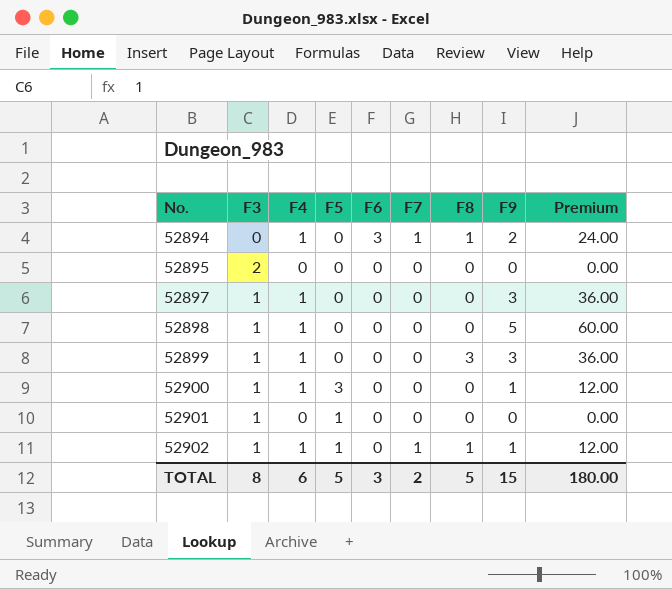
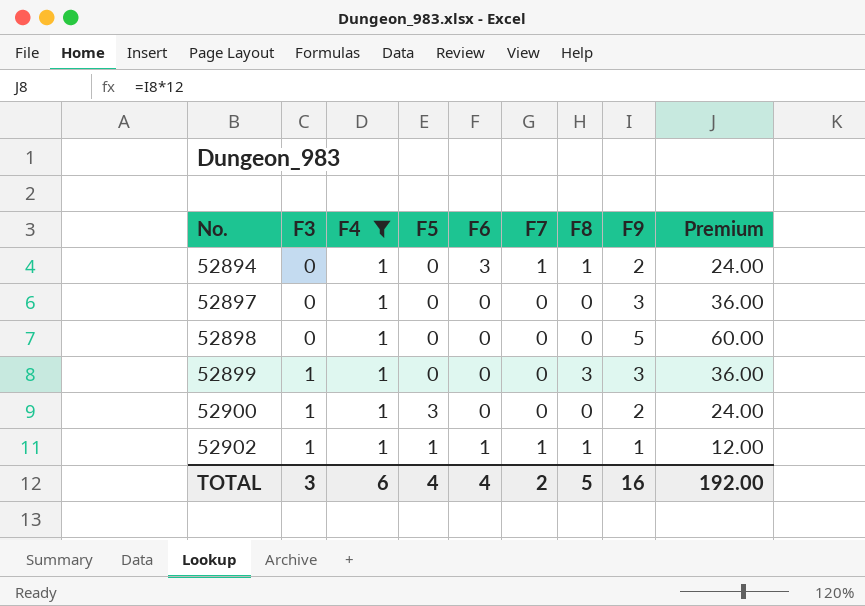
filter: none -> F4 = 1
52897 | F3: 1 -> 0
52898 | F3: 1 -> 0
52900 | F9: 1 -> 2
52900 | Premium: 12.00 -> 24.00
52902 | F6: 0 -> 1
TOTAL | F3: 8 -> 3
TOTAL | F5: 5 -> 4
TOTAL | F6: 3 -> 4
TOTAL | F9: 15 -> 16
TOTAL | Premium: 180.00 -> 192.00

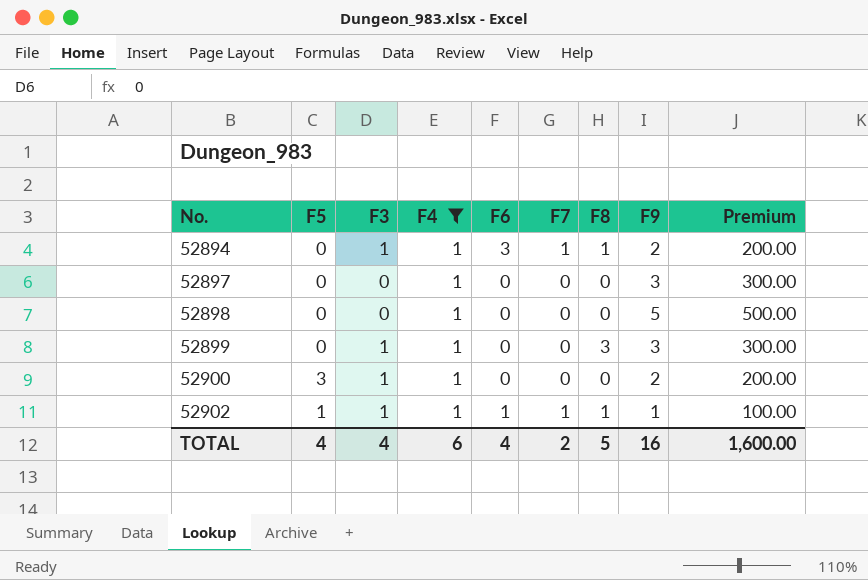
column F5 | position: 4 -> 2
column Premium | formula: [F9] * 12 -> [F9] * 100
52894 | F3: 0 -> 1
TOTAL | F3: 3 -> 4
TOTAL | Premium: 192.00 -> 1,600.00

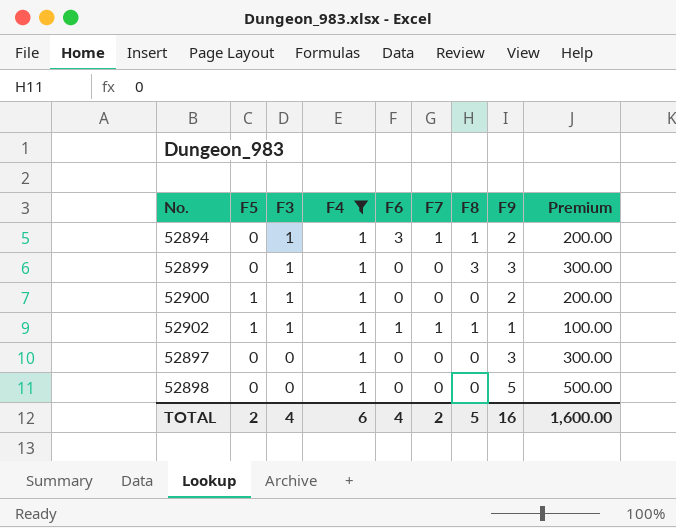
row order: No. ascending -> F3 descending
52900 | F5: 3 -> 1
TOTAL | F5: 4 -> 2

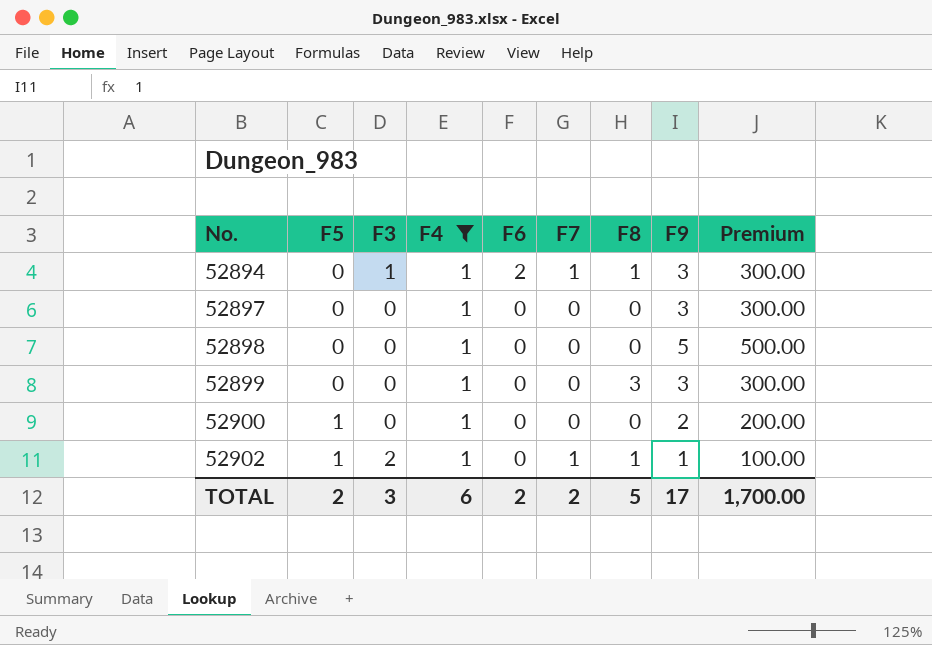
row order: F3 descending -> No. ascending
52894 | F6: 3 -> 2
52894 | F9: 2 -> 3
52894 | Premium: 200.00 -> 300.00
52899 | F3: 1 -> 0
52900 | F3: 1 -> 0
52902 | F3: 1 -> 2
52902 | F6: 1 -> 0
TOTAL | F3: 4 -> 3
TOTAL | F6: 4 -> 2
TOTAL | F9: 16 -> 17
TOTAL | Premium: 1,600.00 -> 1,700.00

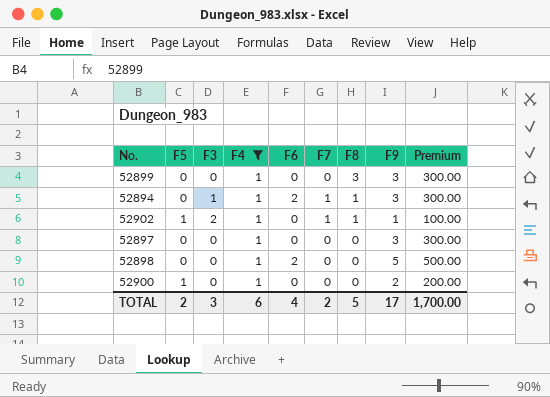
row order: No. ascending -> F8 descending
52898 | F6: 0 -> 2
TOTAL | F6: 2 -> 4

